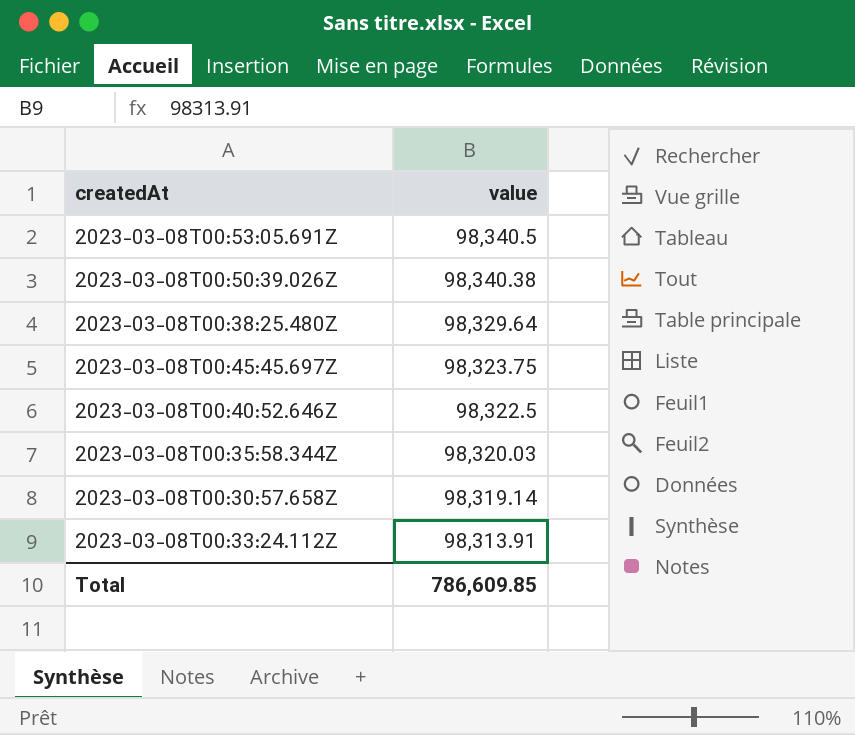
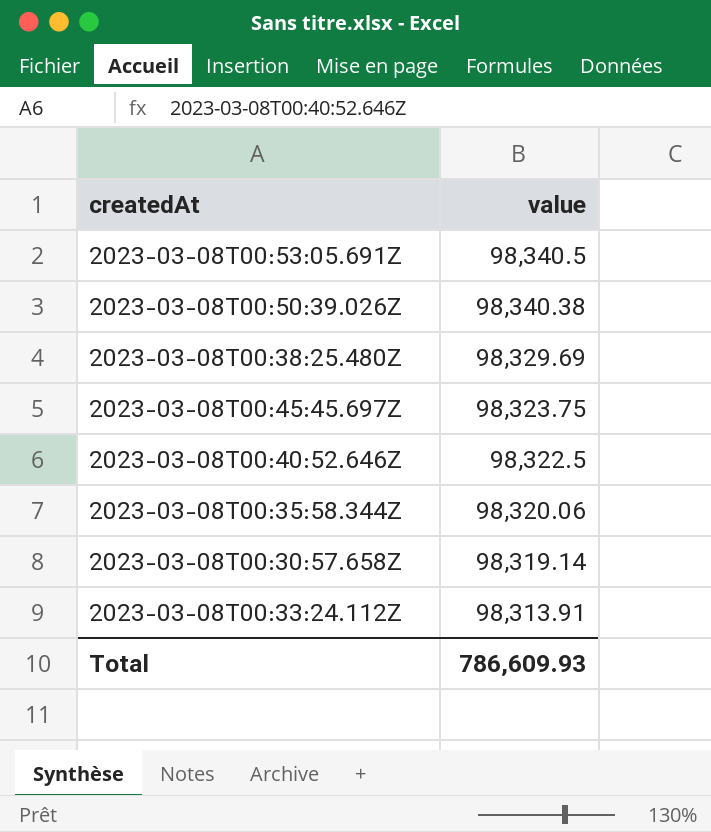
2023-03-08T00:38:25.480Z | value: 98,329.64 -> 98,329.69
2023-03-08T00:35:58.344Z | value: 98,320.03 -> 98,320.06
Total | value: 786,609.85 -> 786,609.93

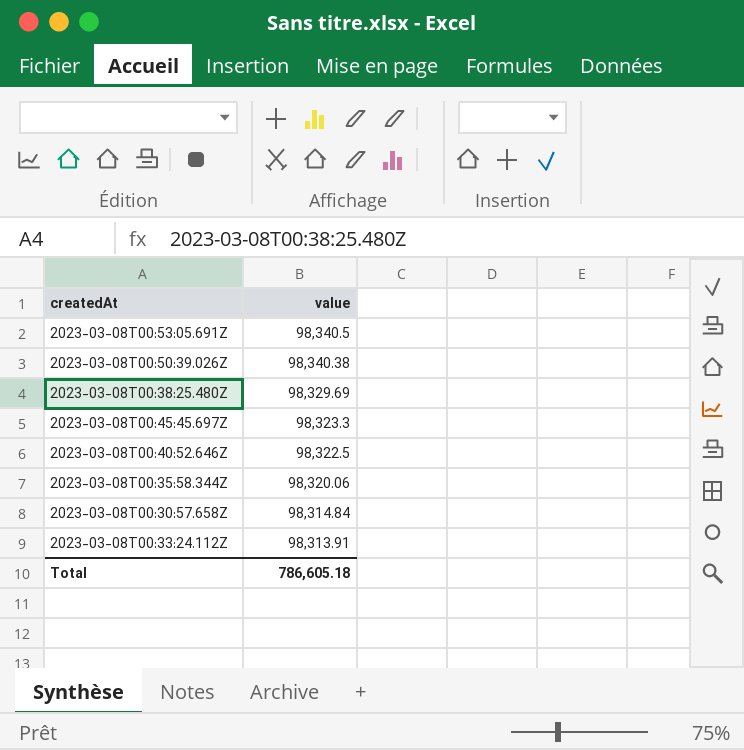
2023-03-08T00:45:45.697Z | value: 98,323.75 -> 98,323.3
2023-03-08T00:30:57.658Z | value: 98,319.14 -> 98,314.84
Total | value: 786,609.93 -> 786,605.18

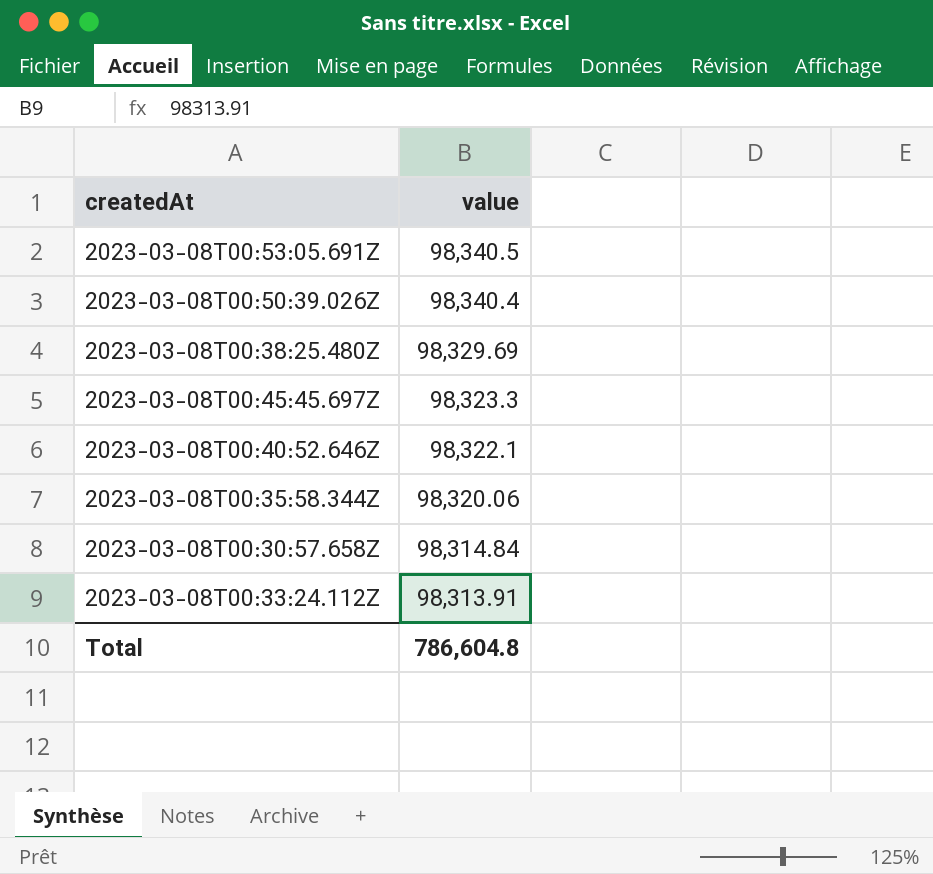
2023-03-08T00:50:39.026Z | value: 98,340.38 -> 98,340.4
2023-03-08T00:40:52.646Z | value: 98,322.5 -> 98,322.1
Total | value: 786,605.18 -> 786,604.8

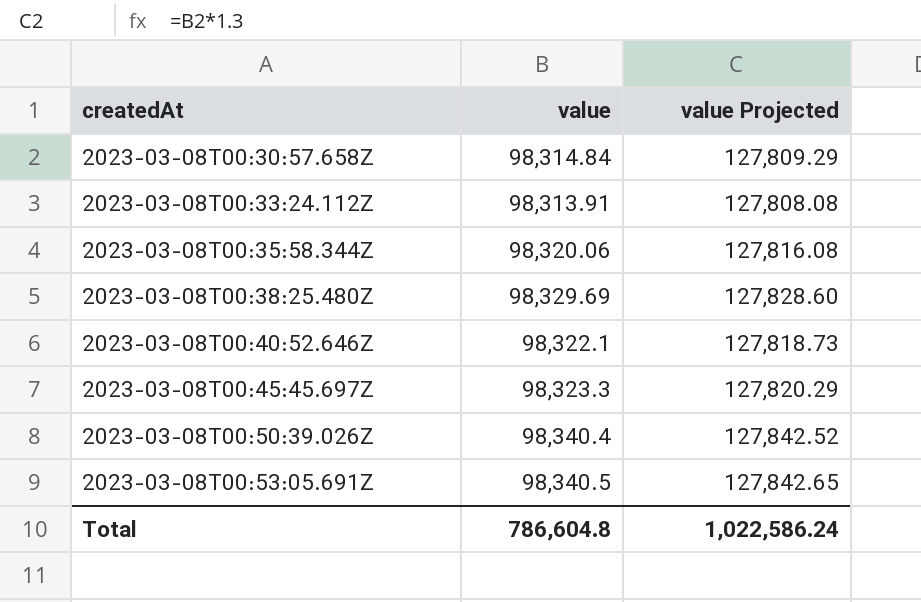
row order: value descending -> createdAt ascending
column value Projected | formula: none -> [value] * 1.3

